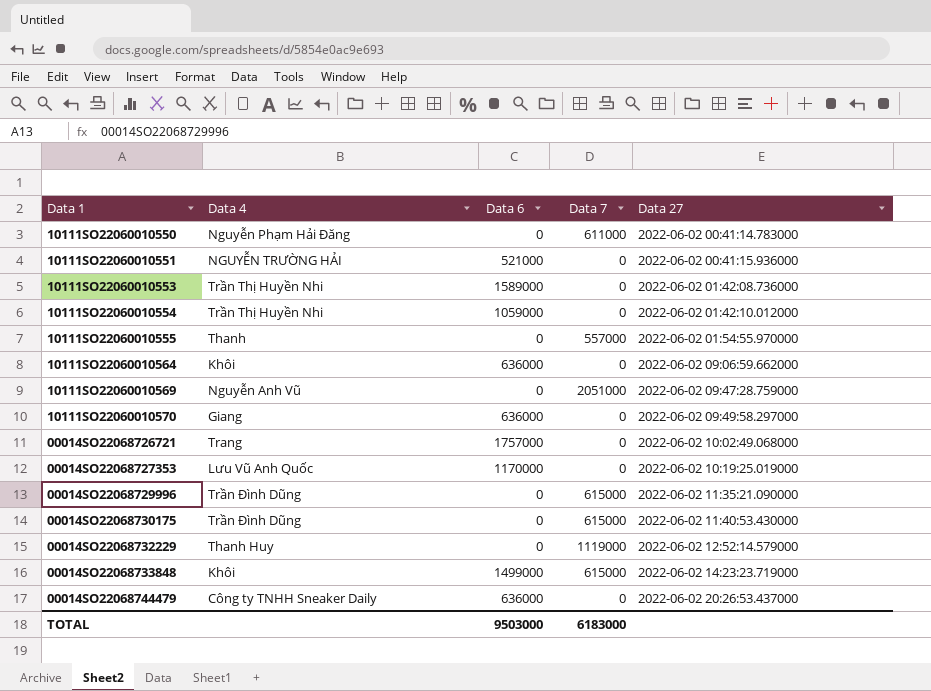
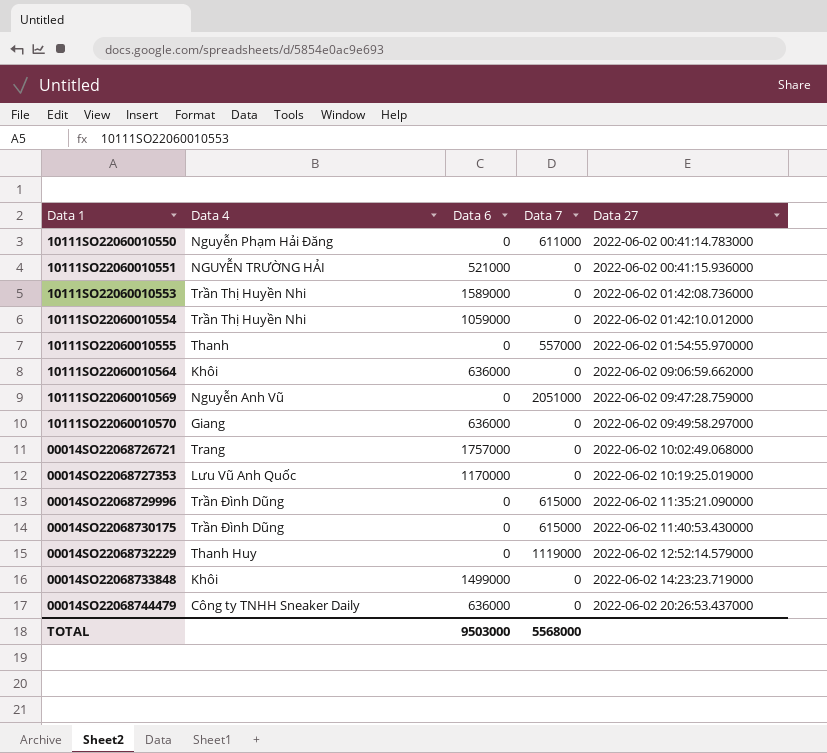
00014SO22068733848 | Data 7: 615000 -> 0
TOTAL | Data 7: 6183000 -> 5568000

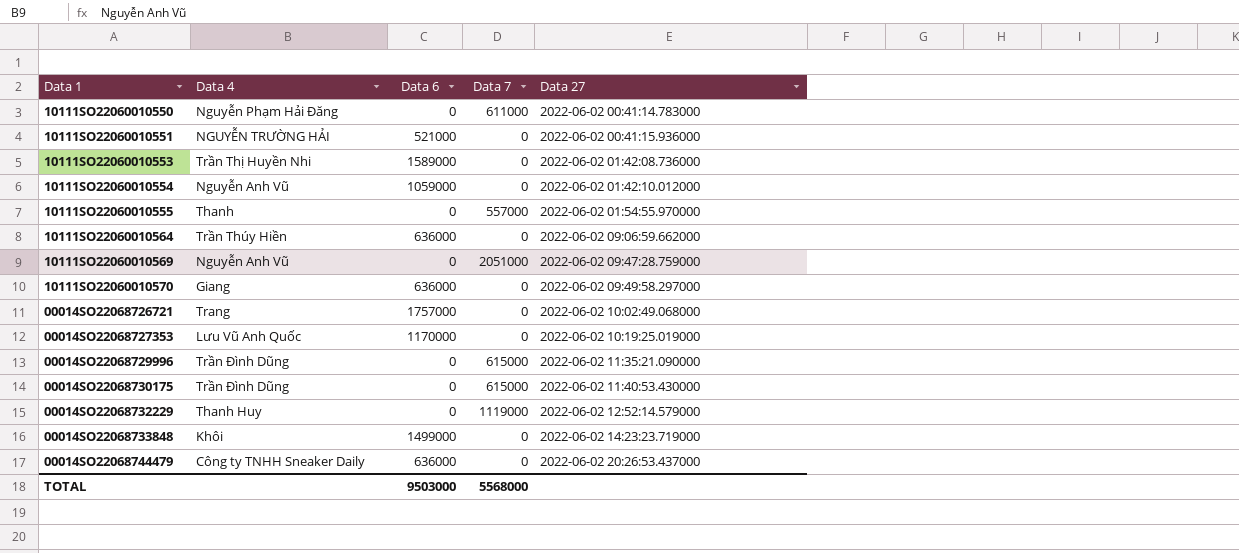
10111SO22060010554 | Data 4: Trần Thị Huyền Nhi -> Nguyễn Anh Vũ
10111SO22060010564 | Data 4: Khôi -> Trần Thúy Hiền

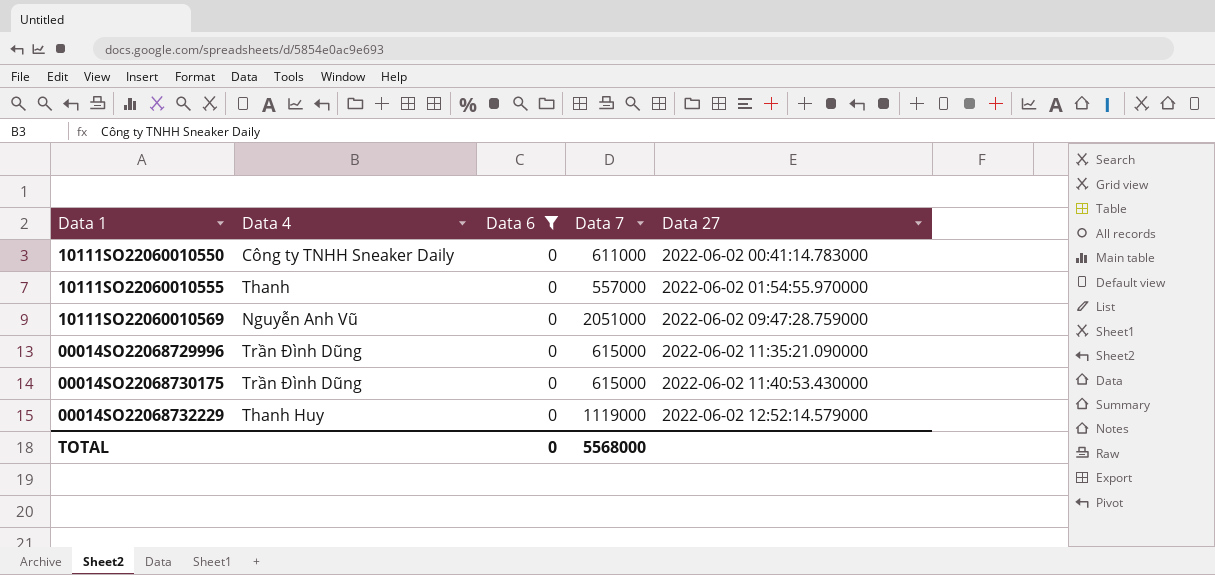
filter: none -> Data 6 = 0
10111SO22060010550 | Data 4: Nguyễn Phạm Hải Đăng -> Công ty TNHH Sneaker Daily
TOTAL | Data 6: 9503000 -> 0

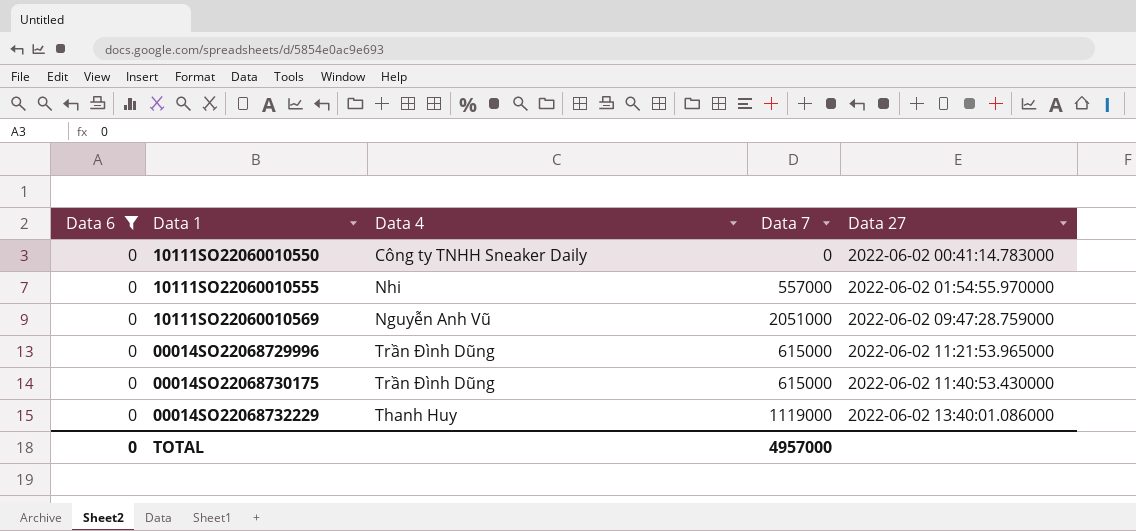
column Data 6 | position: 3 -> 1
10111SO22060010550 | Data 7: 611000 -> 0
10111SO22060010555 | Data 4: Thanh -> Nhi
00014SO22068729996 | Data 27: 2022-06-02 11:35:21.090000 -> 2022-06-02 11:21:53.965000
00014SO22068732229 | Data 27: 2022-06-02 12:52:14.579000 -> 2022-06-02 13:40:01.086000
TOTAL | Data 7: 5568000 -> 4957000

